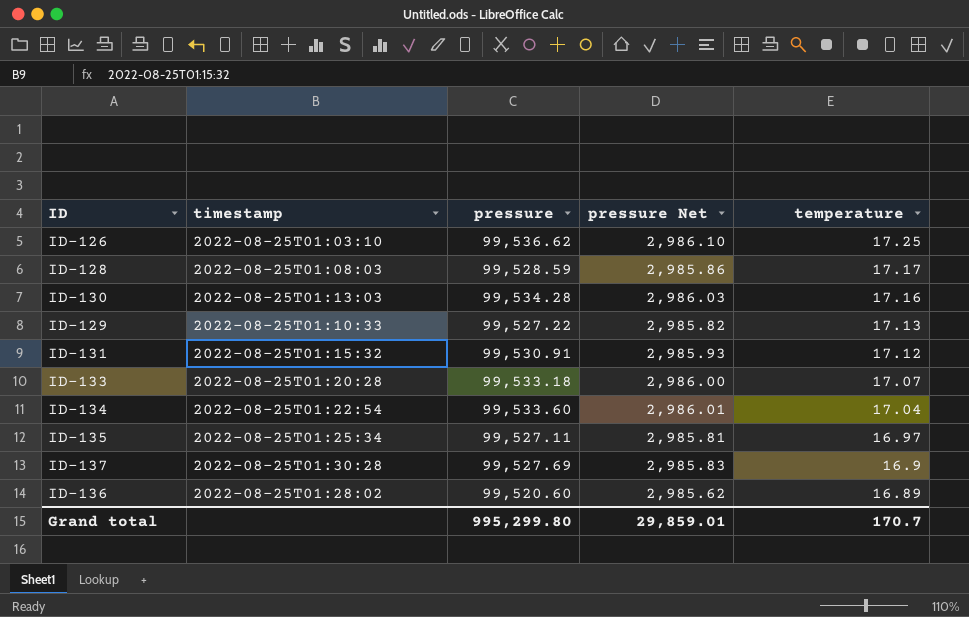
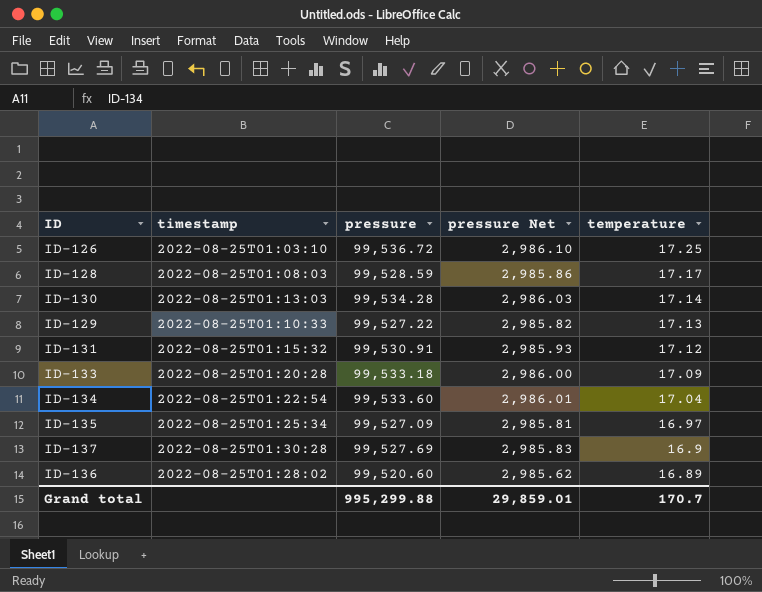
ID-126 | pressure: 99,536.62 -> 99,536.72
ID-130 | temperature: 17.16 -> 17.14
ID-133 | temperature: 17.07 -> 17.09
ID-135 | pressure: 99,527.11 -> 99,527.09
Grand total | pressure: 995,299.80 -> 995,299.88

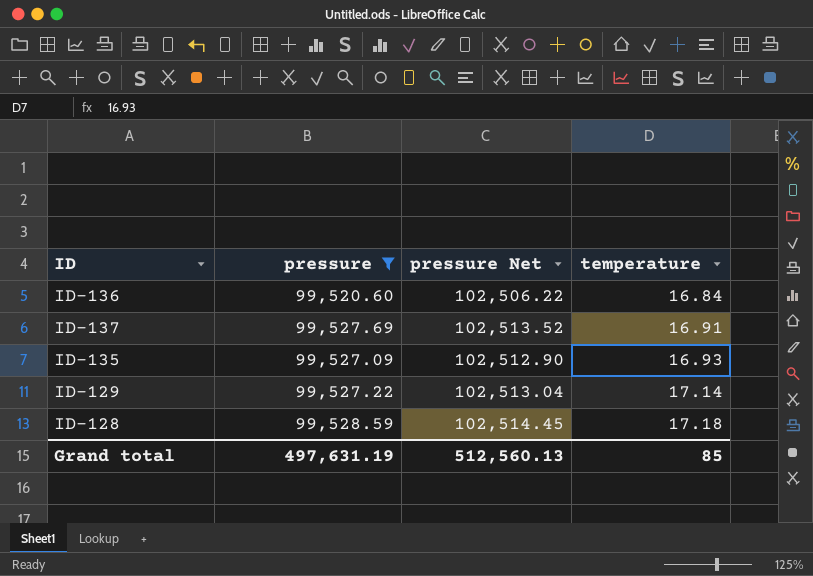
filter: none -> pressure <= 99,528.59
row order: temperature descending -> temperature ascending
column timestamp | position: 2 -> none
column pressure Net | formula: [pressure] * 0.03 -> [pressure] * 1.03
ID-136 | temperature: 16.89 -> 16.84
ID-137 | temperature: 16.9 -> 16.91
ID-135 | temperature: 16.97 -> 16.93
ID-129 | temperature: 17.13 -> 17.14
ID-128 | temperature: 17.17 -> 17.18
Grand total | pressure: 995,299.88 -> 497,631.19
Grand total | pressure Net: 29,859.01 -> 512,560.13
Grand total | temperature: 170.7 -> 85

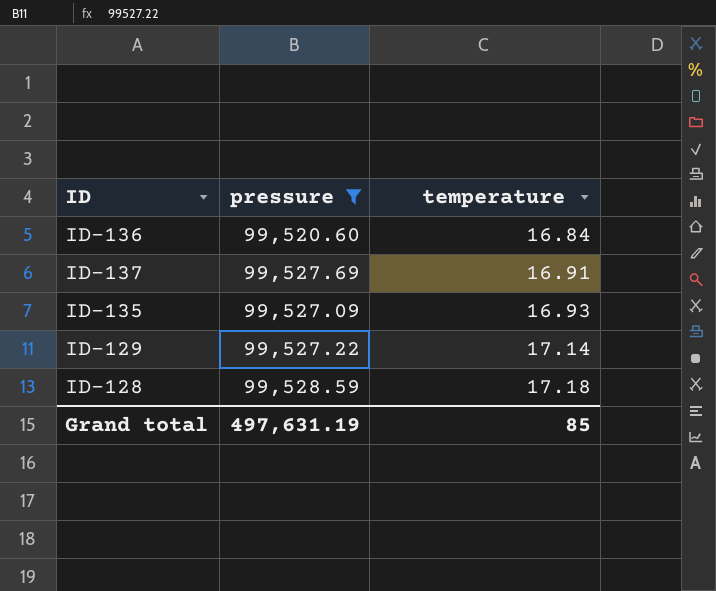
column pressure Net | formula: [pressure] * 1.03 -> none

